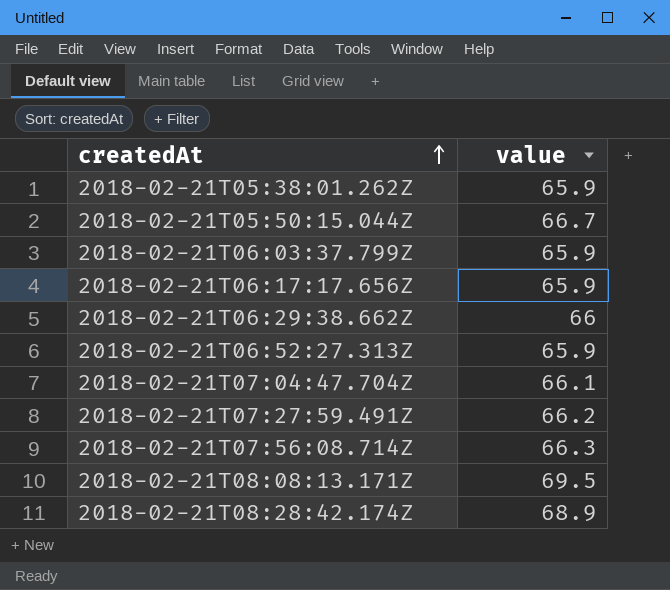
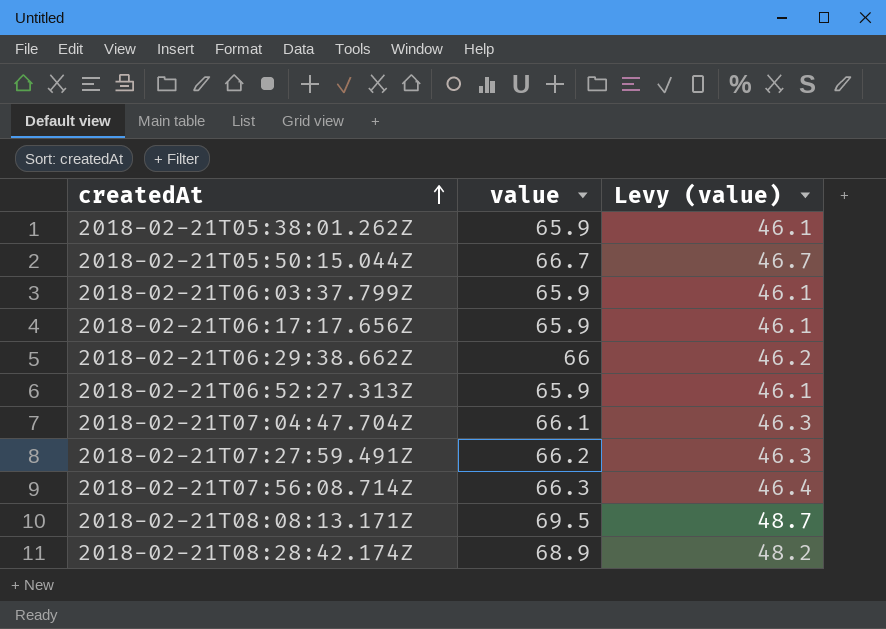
column Levy (value) | formula: none -> [value] * 0.7

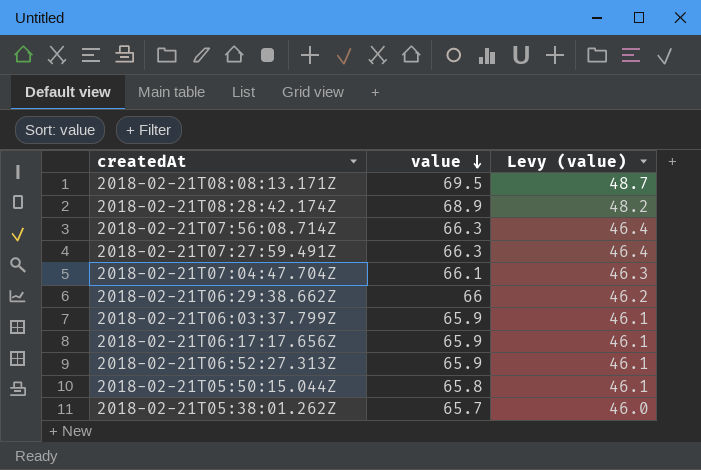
row order: createdAt ascending -> value descending
2018-02-21T07:27:59.491Z | value: 66.2 -> 66.3
2018-02-21T07:27:59.491Z | Levy (value): 46.3 -> 46.4
2018-02-21T05:50:15.044Z | value: 66.7 -> 65.8
2018-02-21T05:50:15.044Z | Levy (value): 46.7 -> 46.1
2018-02-21T05:38:01.262Z | value: 65.9 -> 65.7
2018-02-21T05:38:01.262Z | Levy (value): 46.1 -> 46.0

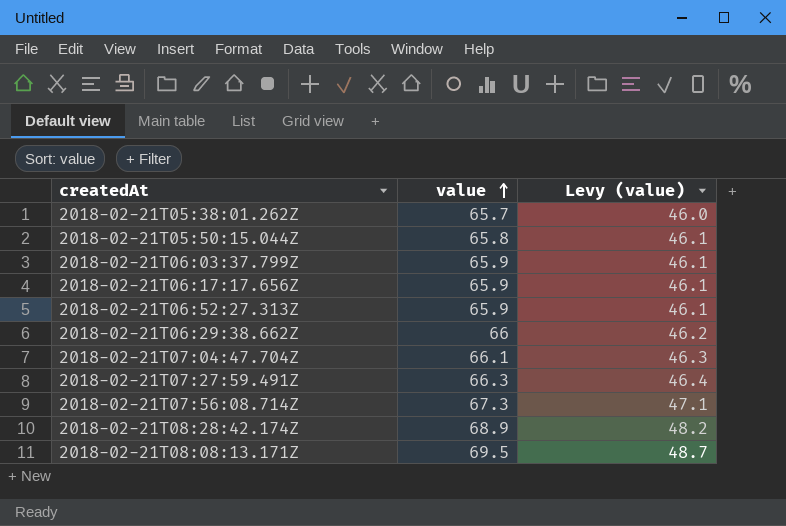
row order: value descending -> value ascending
2018-02-21T07:56:08.714Z | value: 66.3 -> 67.3
2018-02-21T07:56:08.714Z | Levy (value): 46.4 -> 47.1

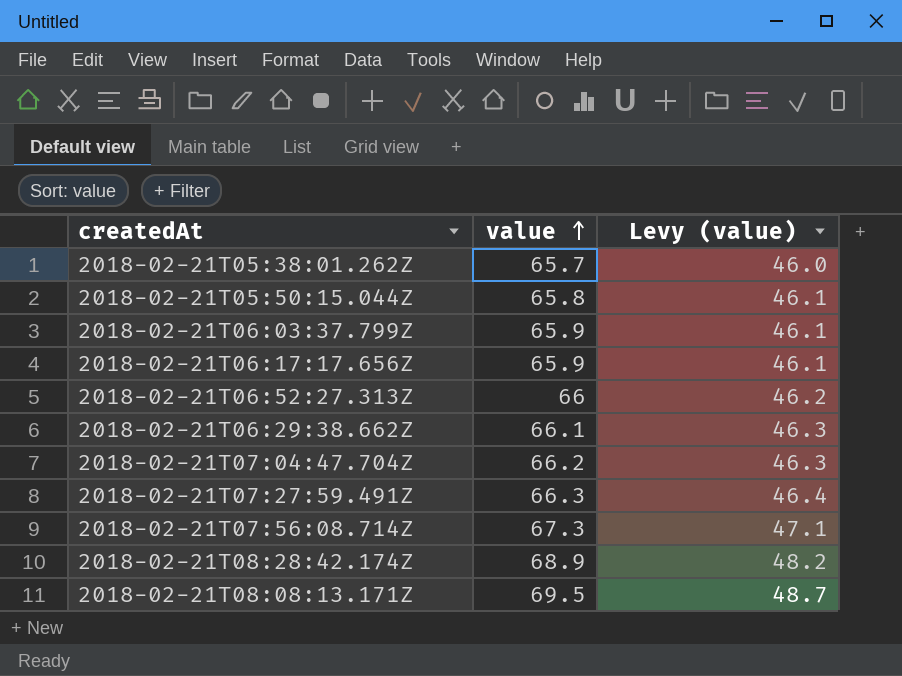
2018-02-21T06:52:27.313Z | value: 65.9 -> 66
2018-02-21T06:52:27.313Z | Levy (value): 46.1 -> 46.2
2018-02-21T06:29:38.662Z | value: 66 -> 66.1
2018-02-21T06:29:38.662Z | Levy (value): 46.2 -> 46.3
2018-02-21T07:04:47.704Z | value: 66.1 -> 66.2

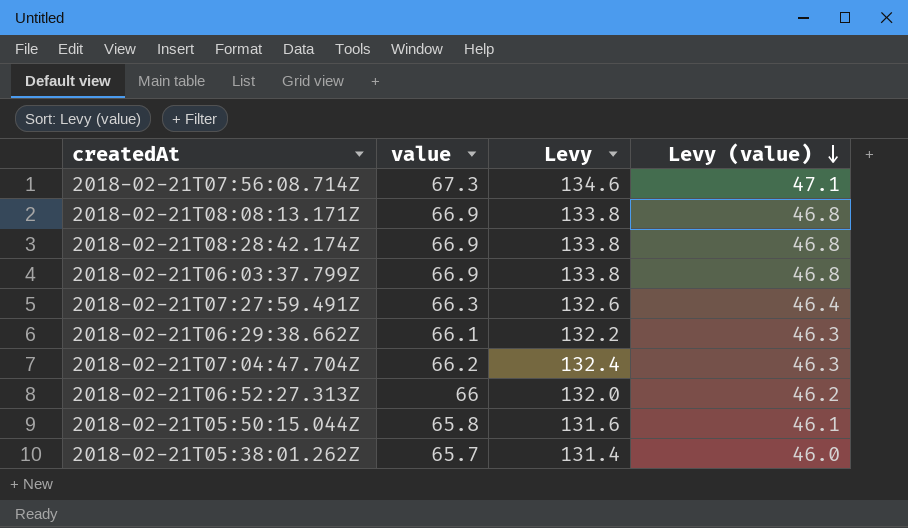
row order: value ascending -> Levy (value) descending
column Levy | formula: none -> [value] * 2
row 2018-02-21T06:17:17.656Z: 65.9 | 46.1 -> none
2018-02-21T08:08:13.171Z | value: 69.5 -> 66.9
2018-02-21T08:08:13.171Z | Levy (value): 48.7 -> 46.8
2018-02-21T08:28:42.174Z | value: 68.9 -> 66.9
2018-02-21T08:28:42.174Z | Levy (value): 48.2 -> 46.8
2018-02-21T06:03:37.799Z | value: 65.9 -> 66.9
2018-02-21T06:03:37.799Z | Levy (value): 46.1 -> 46.8

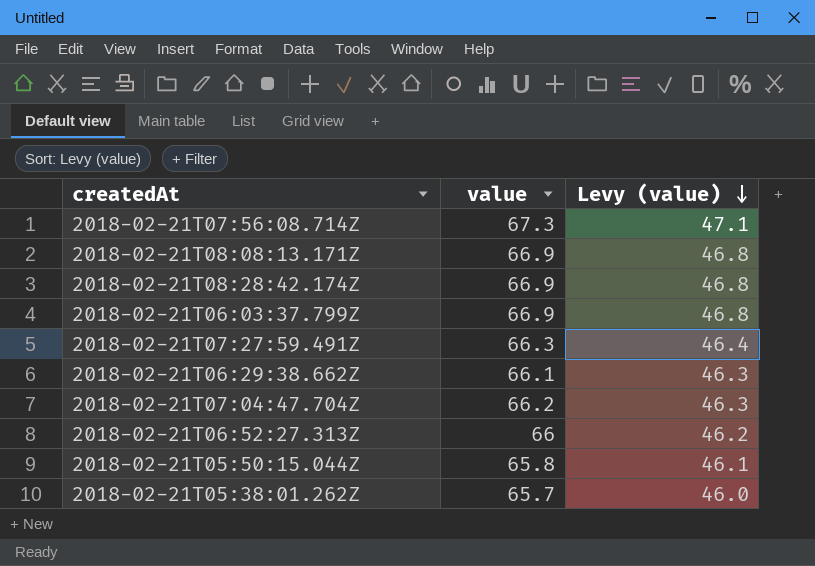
column Levy | formula: [value] * 2 -> none

